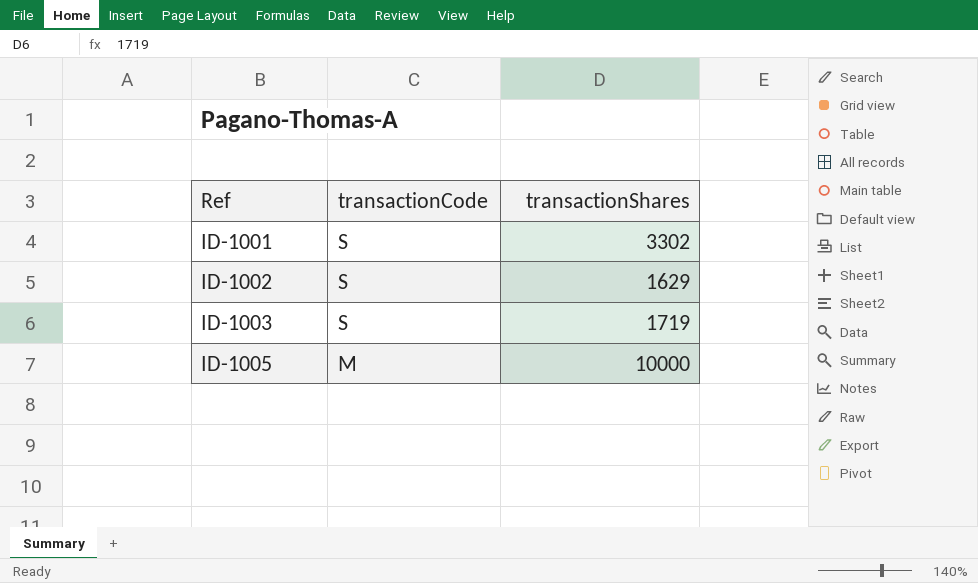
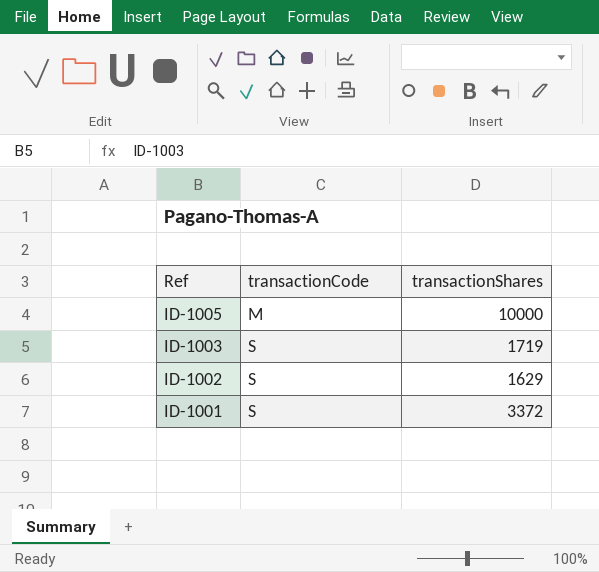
row order: Ref ascending -> Ref descending
ID-1001 | transactionShares: 3302 -> 3372

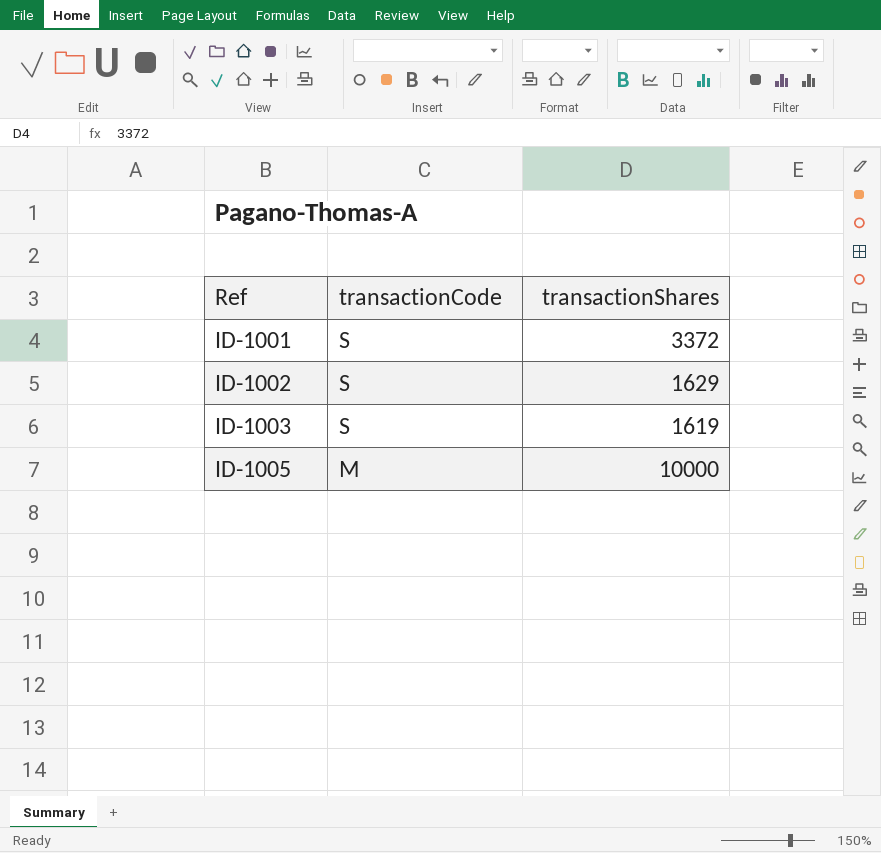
row order: Ref descending -> Ref ascending
ID-1003 | transactionShares: 1719 -> 1619

